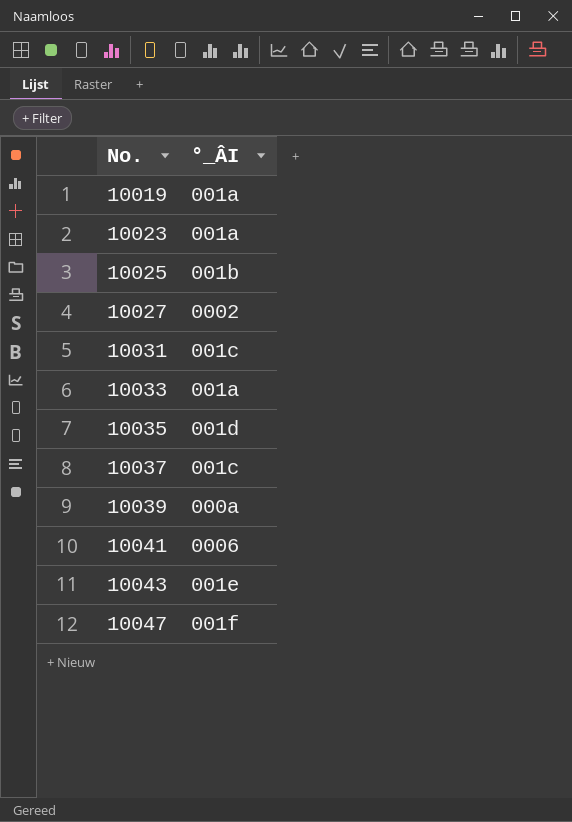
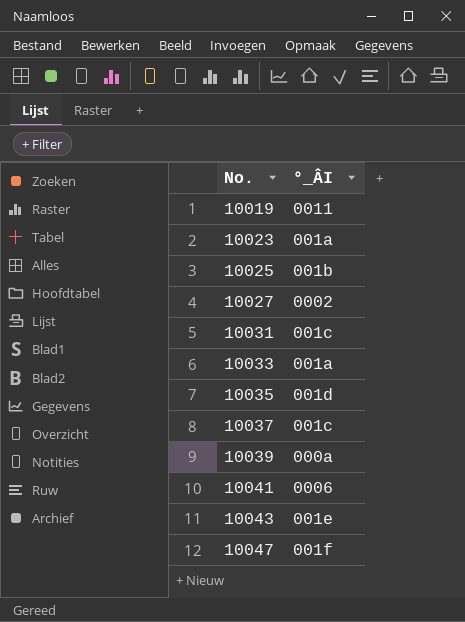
10019 | °_ÂI: 001a -> 0011

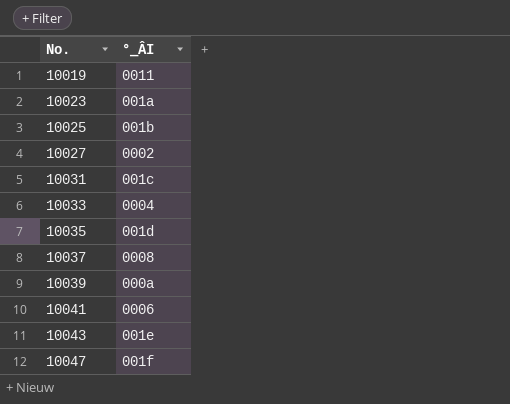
10033 | °_ÂI: 001a -> 0004
10037 | °_ÂI: 001c -> 0008

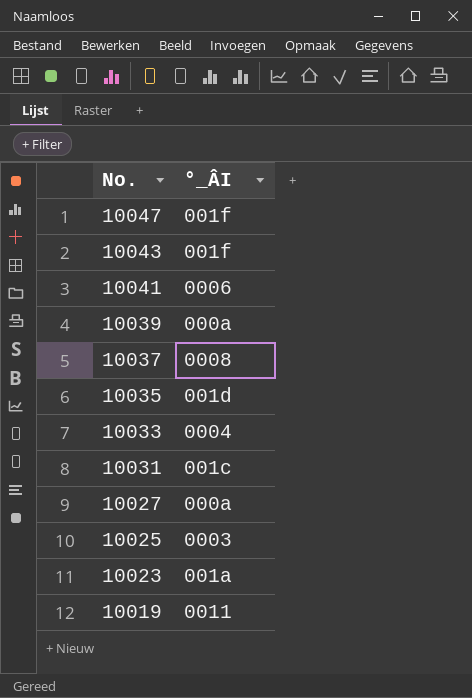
row order: No. ascending -> No. descending
10043 | °_ÂI: 001e -> 001f
10027 | °_ÂI: 0002 -> 000a
10025 | °_ÂI: 001b -> 0003

